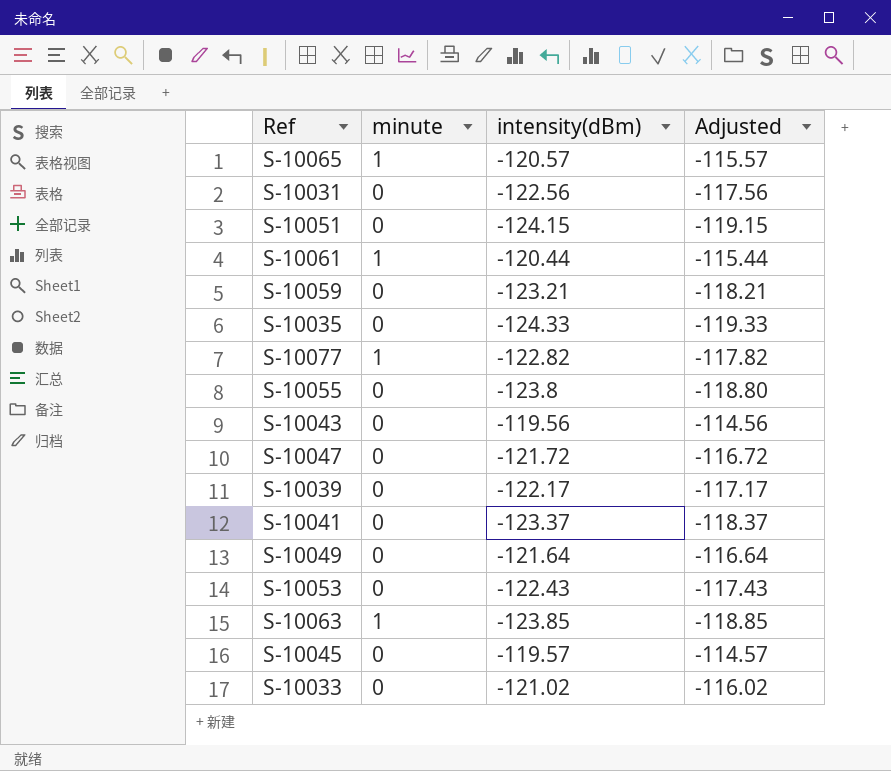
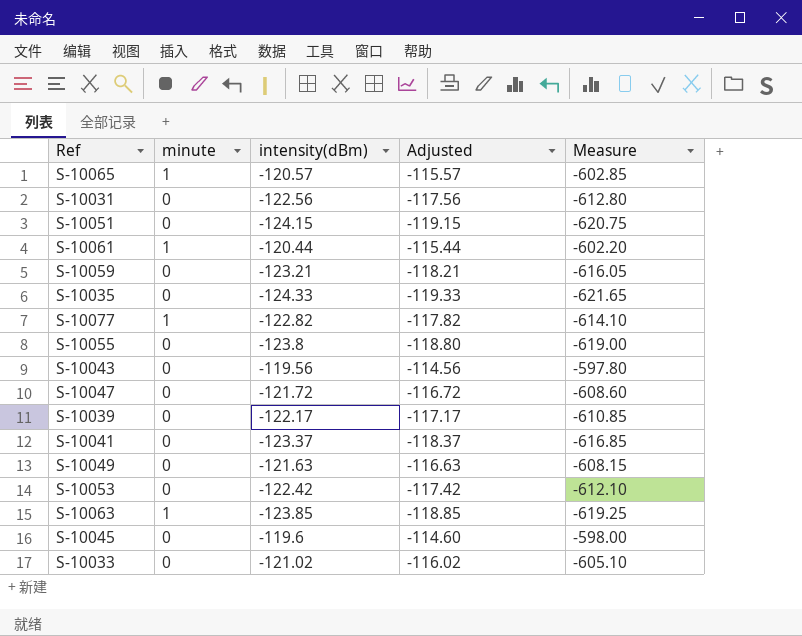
column Measure | formula: none -> [intensity(dBm)] * 5
S-10049 | intensity(dBm): -121.64 -> -121.63
S-10049 | Adjusted: -116.64 -> -116.63
S-10053 | intensity(dBm): -122.43 -> -122.42
S-10053 | Adjusted: -117.43 -> -117.42
S-10045 | intensity(dBm): -119.57 -> -119.6
S-10045 | Adjusted: -114.57 -> -114.60

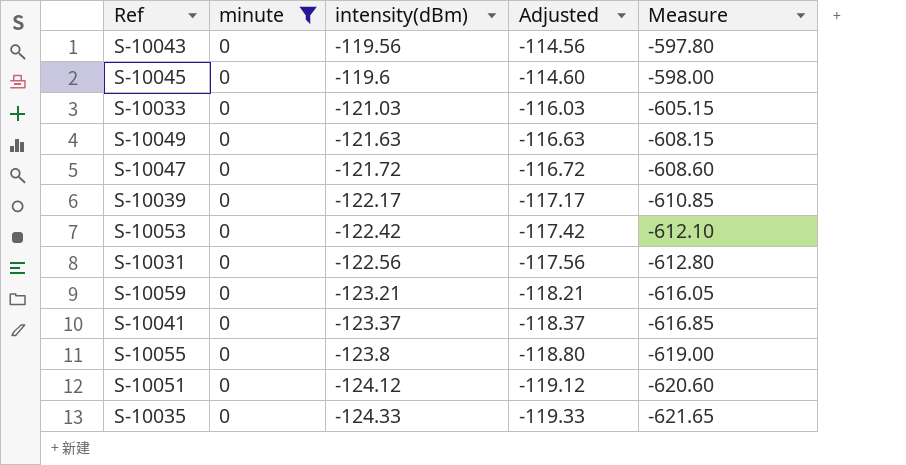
filter: none -> minute = 0
row order: none -> intensity(dBm) descending
S-10033 | intensity(dBm): -121.02 -> -121.03
S-10033 | Adjusted: -116.02 -> -116.03
S-10033 | Measure: -605.10 -> -605.15
S-10051 | intensity(dBm): -124.15 -> -124.12
S-10051 | Adjusted: -119.15 -> -119.12
S-10051 | Measure: -620.75 -> -620.60

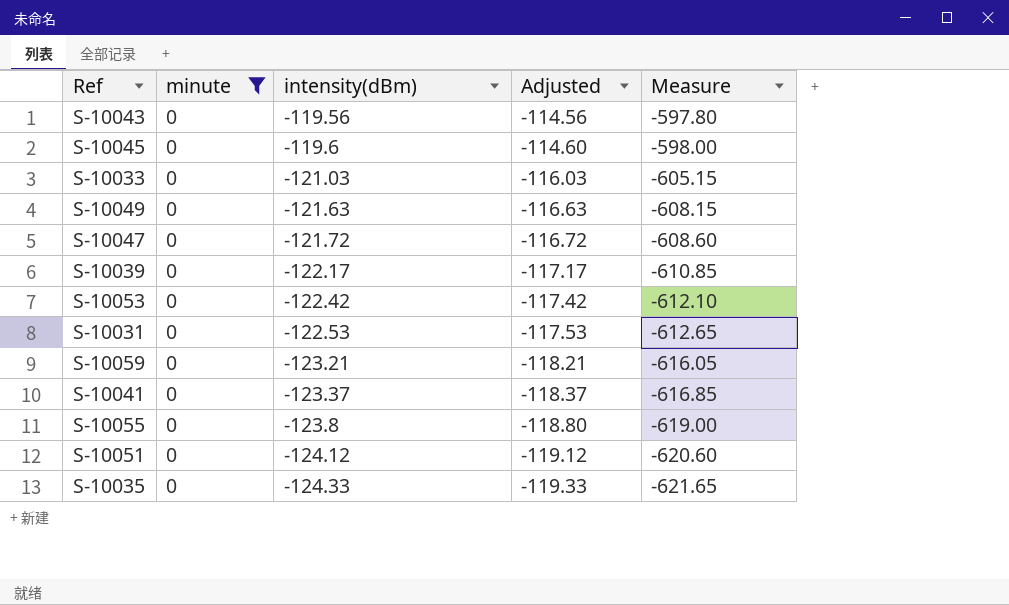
S-10031 | intensity(dBm): -122.56 -> -122.53
S-10031 | Adjusted: -117.56 -> -117.53
S-10031 | Measure: -612.80 -> -612.65

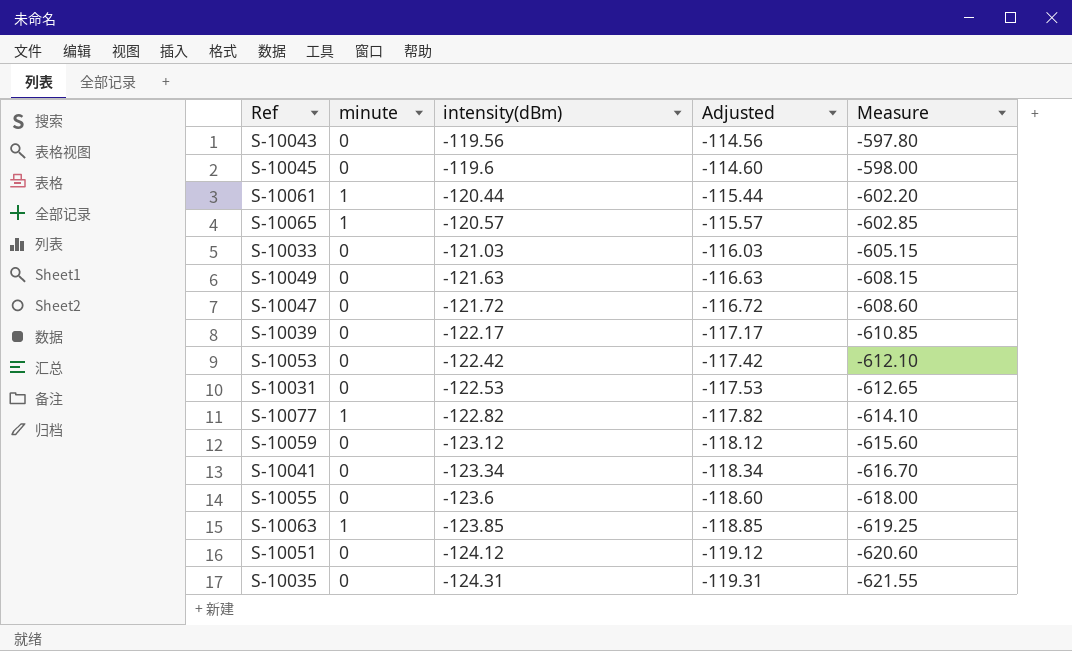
filter: minute = 0 -> none
S-10059 | intensity(dBm): -123.21 -> -123.12
S-10059 | Adjusted: -118.21 -> -118.12
S-10059 | Measure: -616.05 -> -615.60
S-10041 | intensity(dBm): -123.37 -> -123.34
S-10041 | Adjusted: -118.37 -> -118.34
S-10041 | Measure: -616.85 -> -616.70
S-10055 | intensity(dBm): -123.8 -> -123.6
S-10055 | Adjusted: -118.80 -> -118.60
S-10055 | Measure: -619.00 -> -618.00
S-10035 | intensity(dBm): -124.33 -> -124.31
S-10035 | Adjusted: -119.33 -> -119.31
S-10035 | Measure: -621.65 -> -621.55

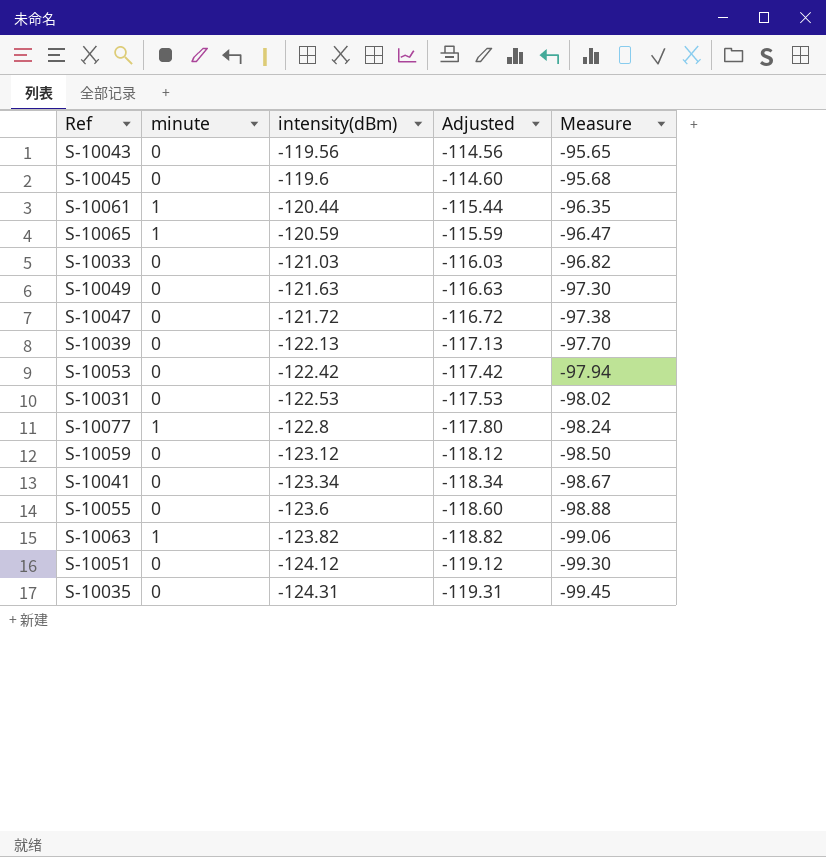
column Measure | formula: [intensity(dBm)] * 5 -> [intensity(dBm)] * 0.8
S-10065 | intensity(dBm): -120.57 -> -120.59
S-10065 | Adjusted: -115.57 -> -115.59
S-10039 | intensity(dBm): -122.17 -> -122.13
S-10039 | Adjusted: -117.17 -> -117.13
S-10077 | intensity(dBm): -122.82 -> -122.8
S-10077 | Adjusted: -117.82 -> -117.80
S-10063 | intensity(dBm): -123.85 -> -123.82
S-10063 | Adjusted: -118.85 -> -118.82

